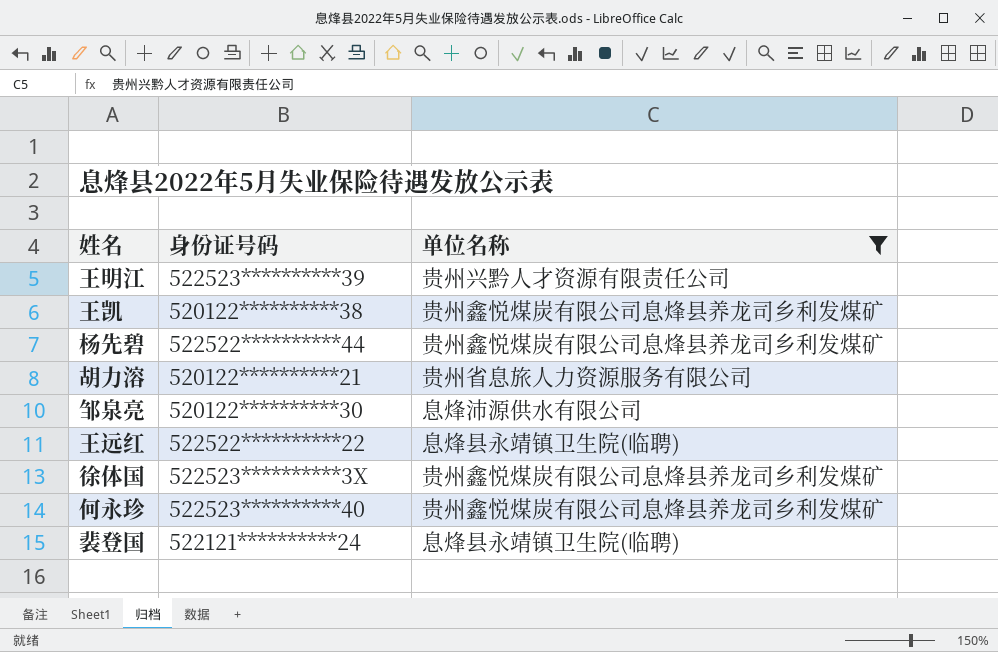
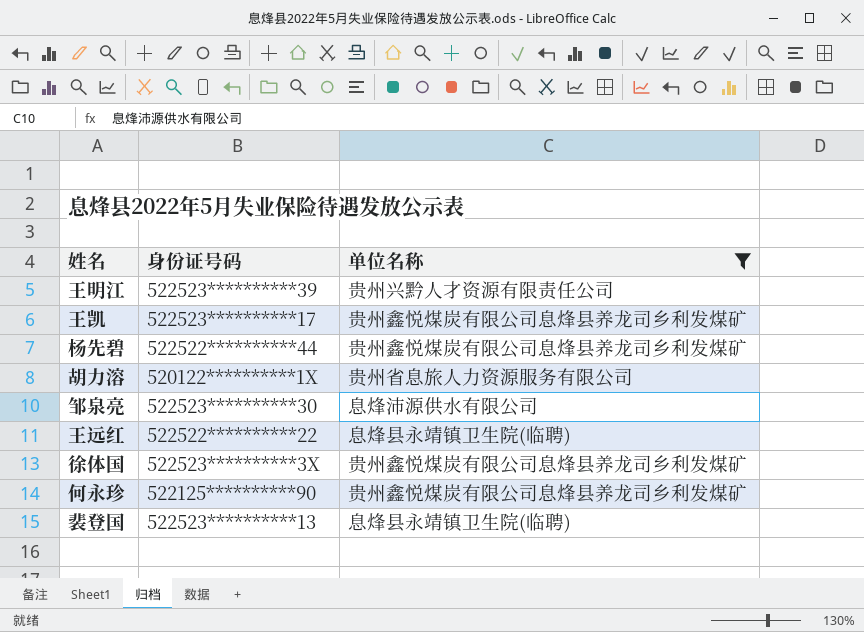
王凯 | 身份证号码: 520122**********38 -> 522523**********17
胡力溶 | 身份证号码: 520122**********21 -> 520122**********1X
邹泉亮 | 身份证号码: 520122**********30 -> 522523**********30
何永珍 | 身份证号码: 522523**********40 -> 522125**********90
裴登国 | 身份证号码: 522121**********24 -> 522523**********13

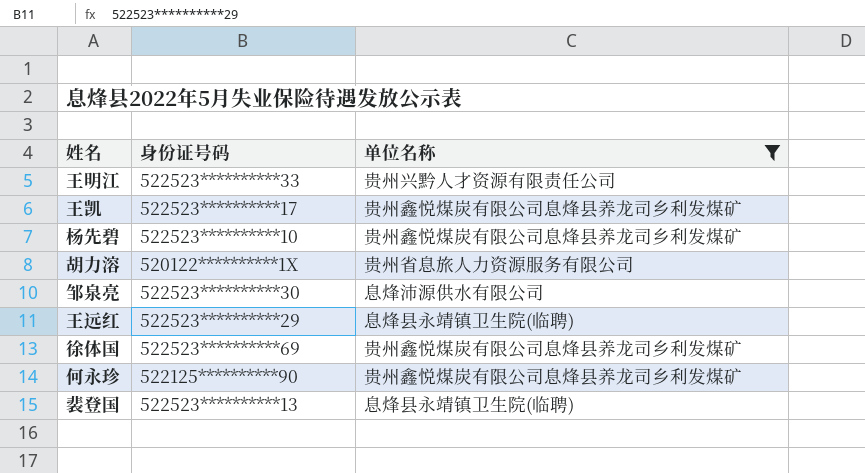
王明江 | 身份证号码: 522523**********39 -> 522523**********33
杨先碧 | 身份证号码: 522522**********44 -> 522523**********10
王远红 | 身份证号码: 522522**********22 -> 522523**********29
徐体国 | 身份证号码: 522523**********3X -> 522523**********69

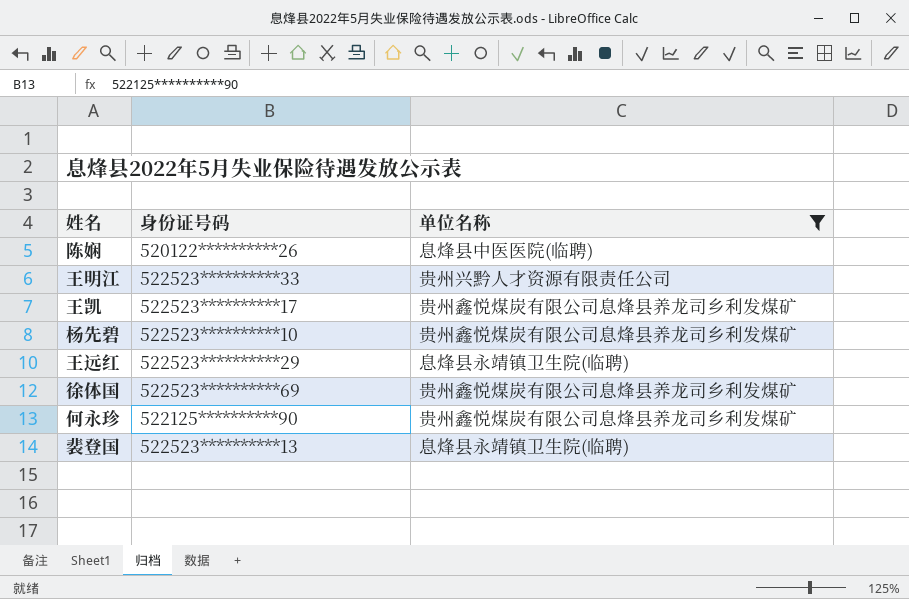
row 胡力溶: 520122**********1X | 贵州省息旅人力资源服务有限公司 -> none
row 邹泉亮: 522523**********30 | 息烽沛源供水有限公司 -> none
row 陈娴: none -> 520122**********26 | 息烽县中医医院(临聘)

